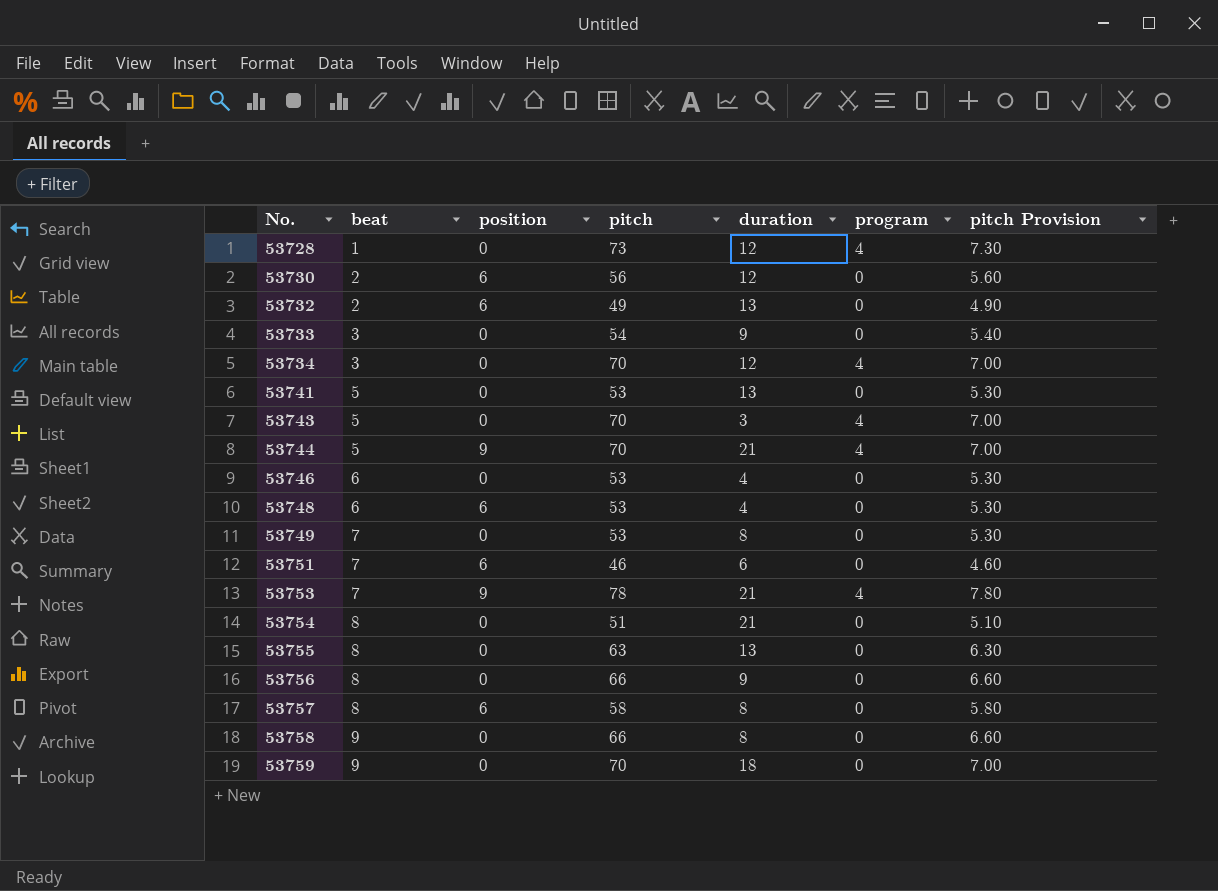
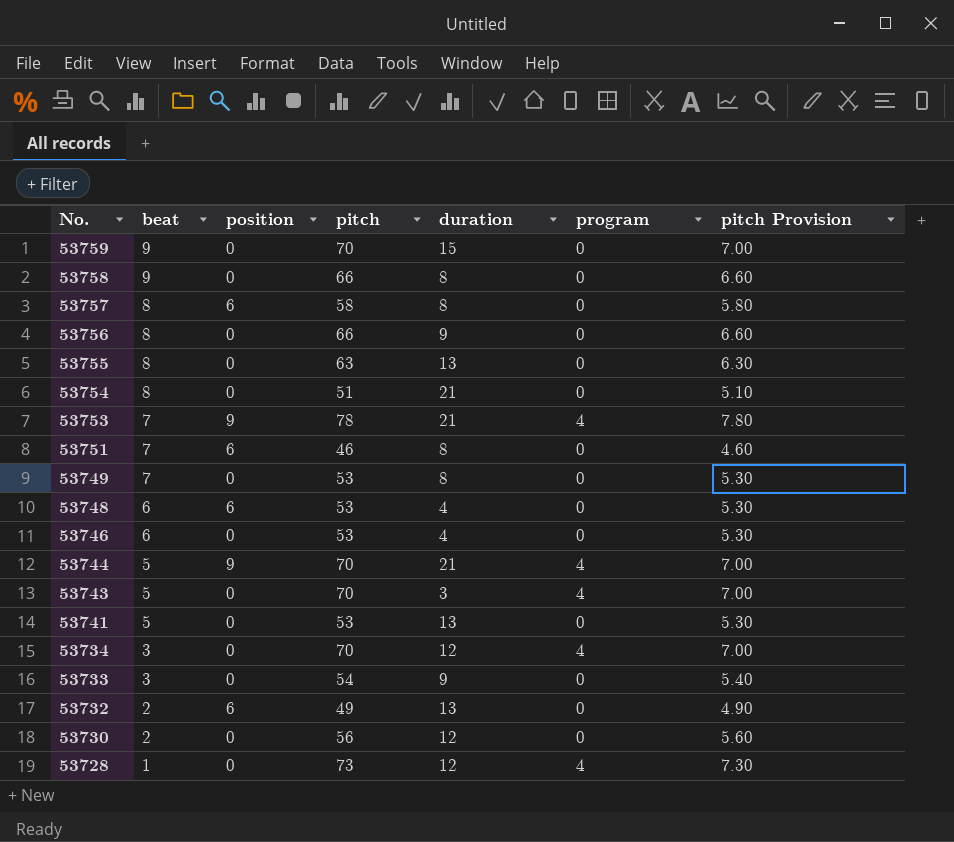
row order: No. ascending -> No. descending
53759 | duration: 18 -> 15
53751 | duration: 6 -> 8
53730 | position: 6 -> 0

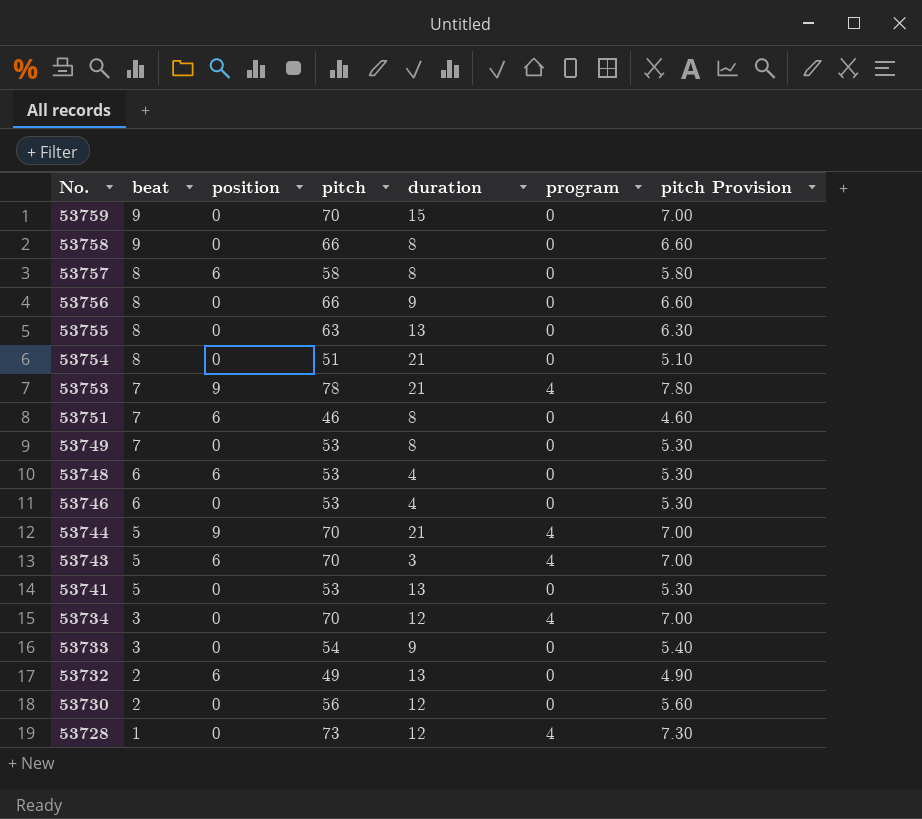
53743 | position: 0 -> 6

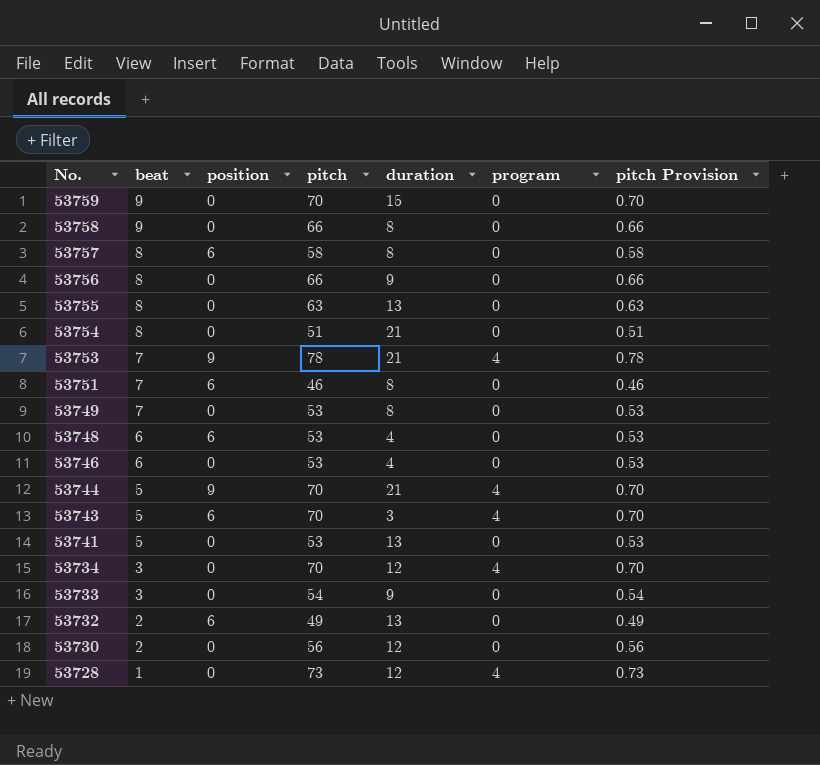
column pitch Provision | formula: [pitch] * 0.1 -> [pitch] * 0.01

